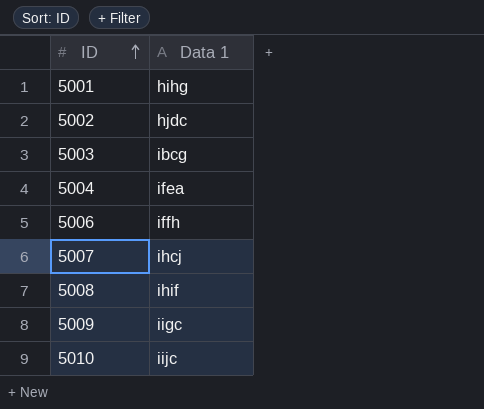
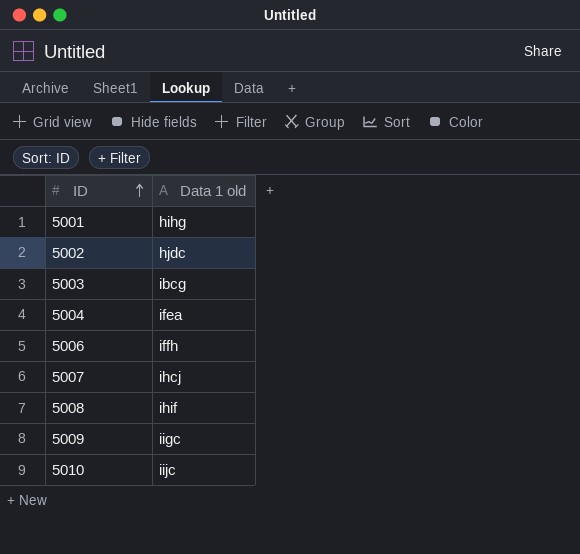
column name: Data 1 -> Data 1 old

